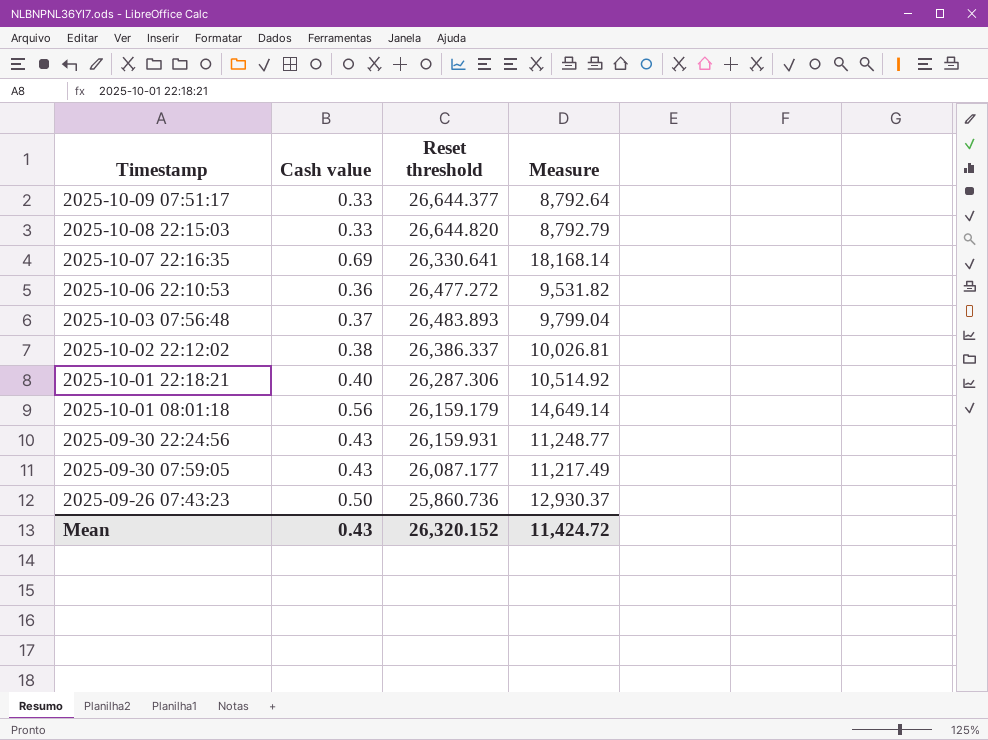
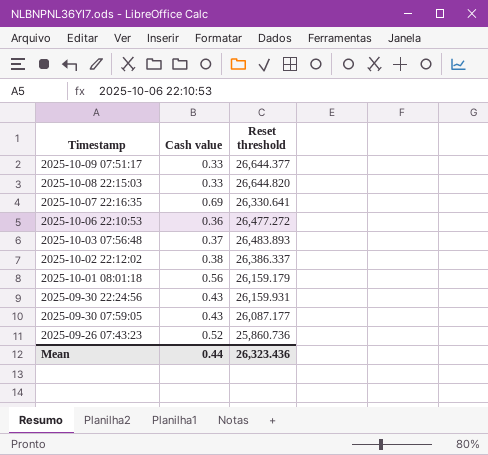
column Measure | formula: [Cash value] * [Reset threshold] -> none
row 2025-10-01 22:18:21: 0.40 | 26,287.306 | 10,514.92 -> none
2025-09-26 07:43:23 | Cash value: 0.50 -> 0.52
Mean | Cash value: 0.43 -> 0.44
Mean | Reset threshold: 26,320.152 -> 26,323.436

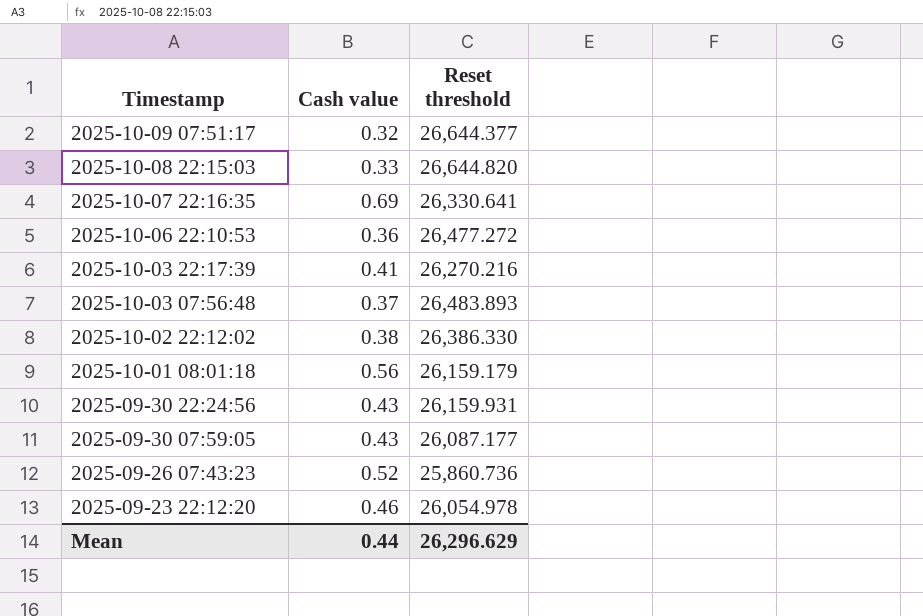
2025-10-09 07:51:17 | Cash value: 0.33 -> 0.32
row 2025-10-03 22:17:39: none -> 0.41 | 26,270.216
2025-10-02 22:12:02 | Reset threshold: 26,386.337 -> 26,386.330
row 2025-09-23 22:12:20: none -> 0.46 | 26,054.978
Mean | Reset threshold: 26,323.436 -> 26,296.629

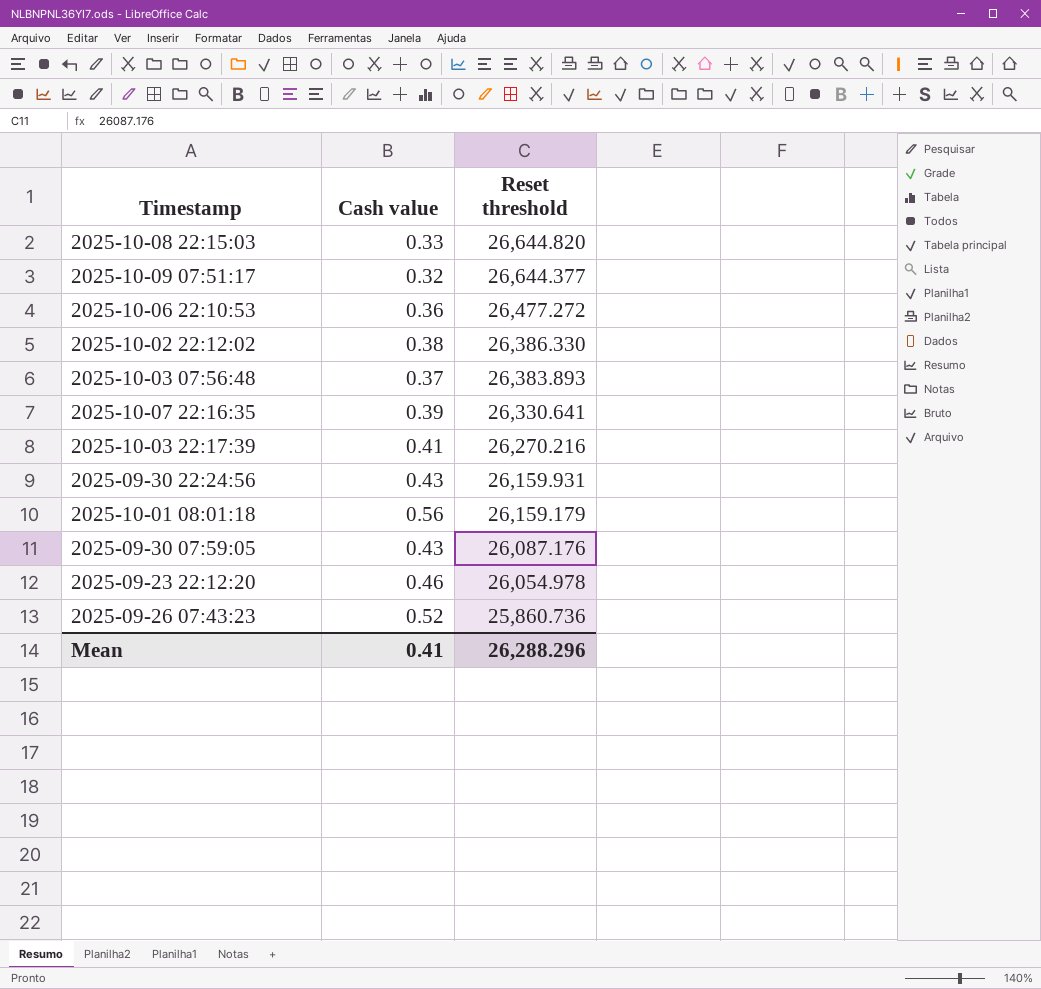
row order: Timestamp descending -> Reset threshold descending
2025-10-03 07:56:48 | Reset threshold: 26,483.893 -> 26,383.893
2025-10-07 22:16:35 | Cash value: 0.69 -> 0.39
2025-09-30 07:59:05 | Reset threshold: 26,087.177 -> 26,087.176
Mean | Cash value: 0.44 -> 0.41
Mean | Reset threshold: 26,296.629 -> 26,288.296

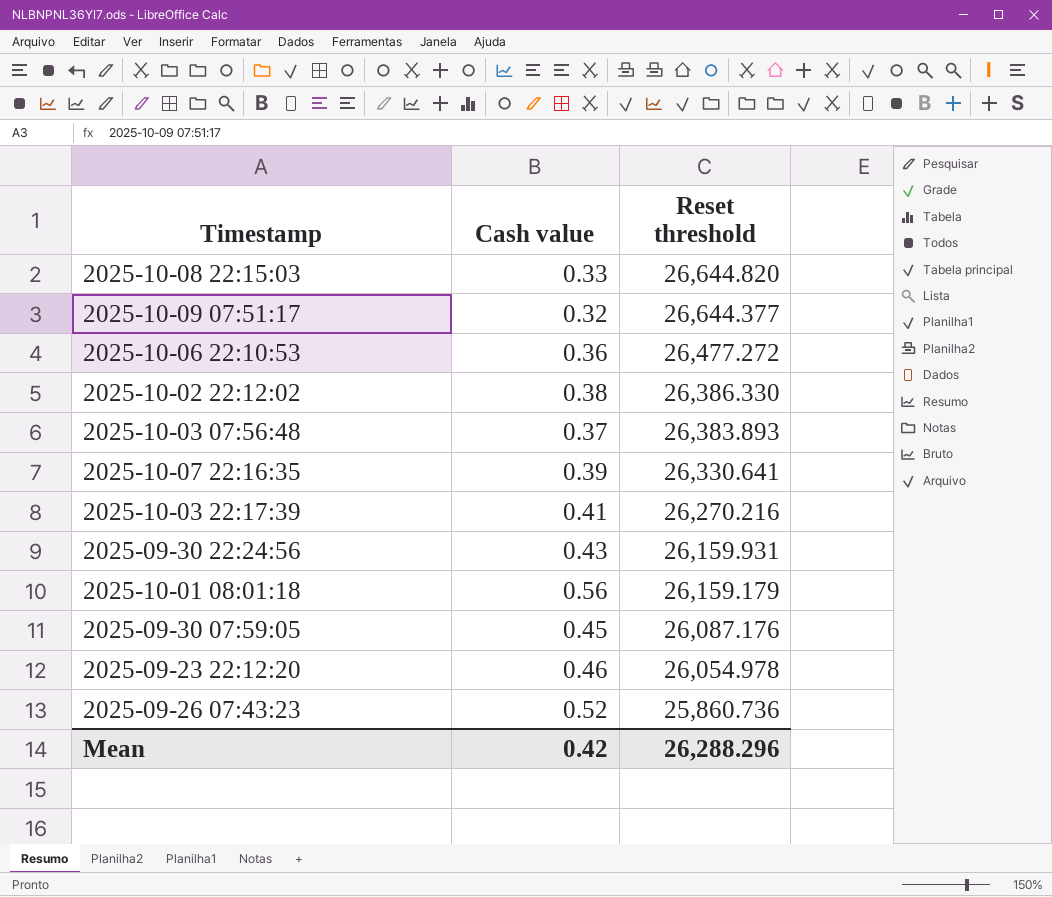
2025-09-30 07:59:05 | Cash value: 0.43 -> 0.45
Mean | Cash value: 0.41 -> 0.42

